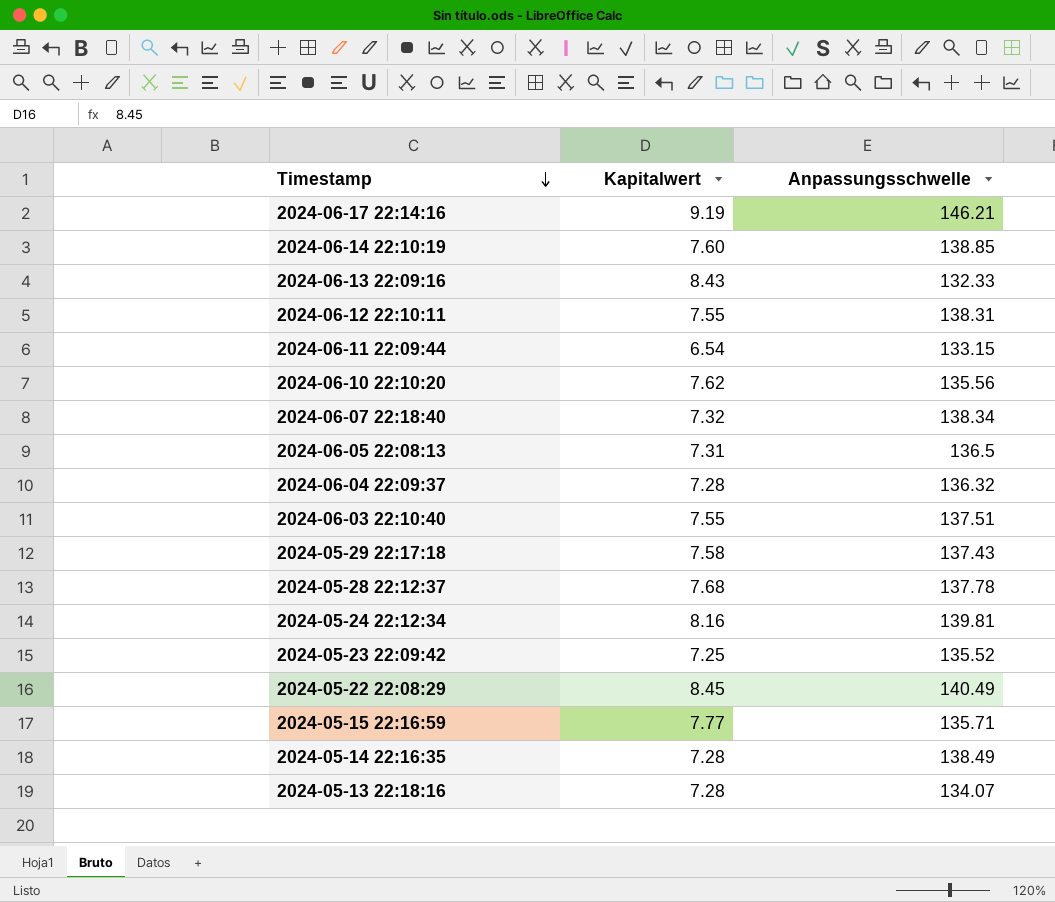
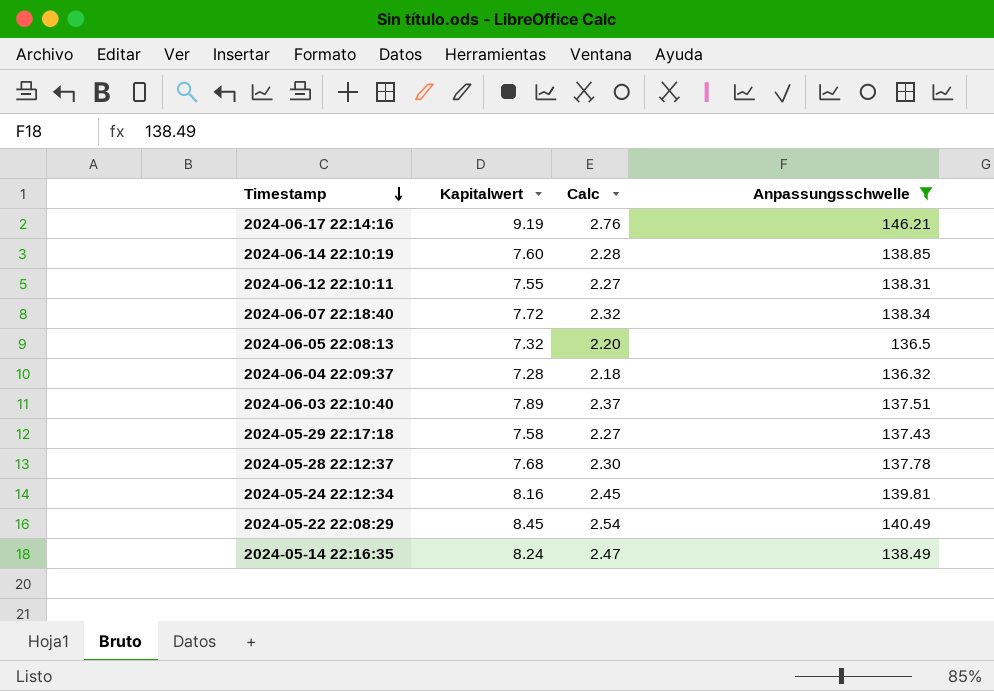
filter: none -> Anpassungsschwelle >= 136.32
column Calc | formula: none -> [Kapitalwert] * 0.3
2024-06-07 22:18:40 | Kapitalwert: 7.32 -> 7.72
2024-06-05 22:08:13 | Kapitalwert: 7.31 -> 7.32
2024-06-03 22:10:40 | Kapitalwert: 7.55 -> 7.89
2024-05-14 22:16:35 | Kapitalwert: 7.28 -> 8.24

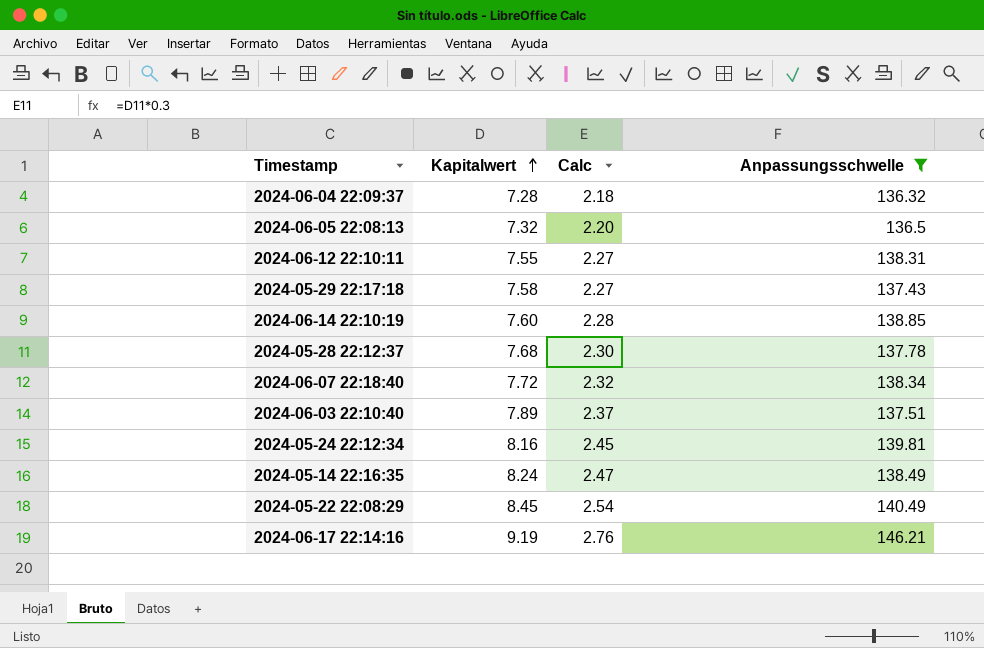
row order: Timestamp descending -> Kapitalwert ascending

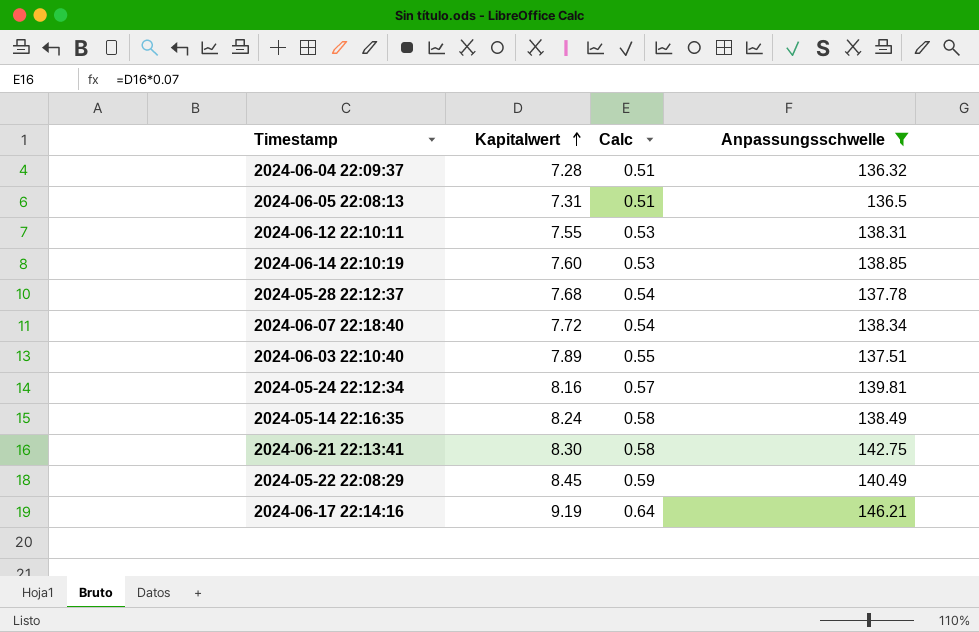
column Calc | formula: [Kapitalwert] * 0.3 -> [Kapitalwert] * 0.07
row 2024-05-29 22:17:18: 7.58 | 2.27 | 137.43 -> none
2024-06-05 22:08:13 | Kapitalwert: 7.32 -> 7.31
row 2024-06-21 22:13:41: none -> 8.30 | 0.58 | 142.75

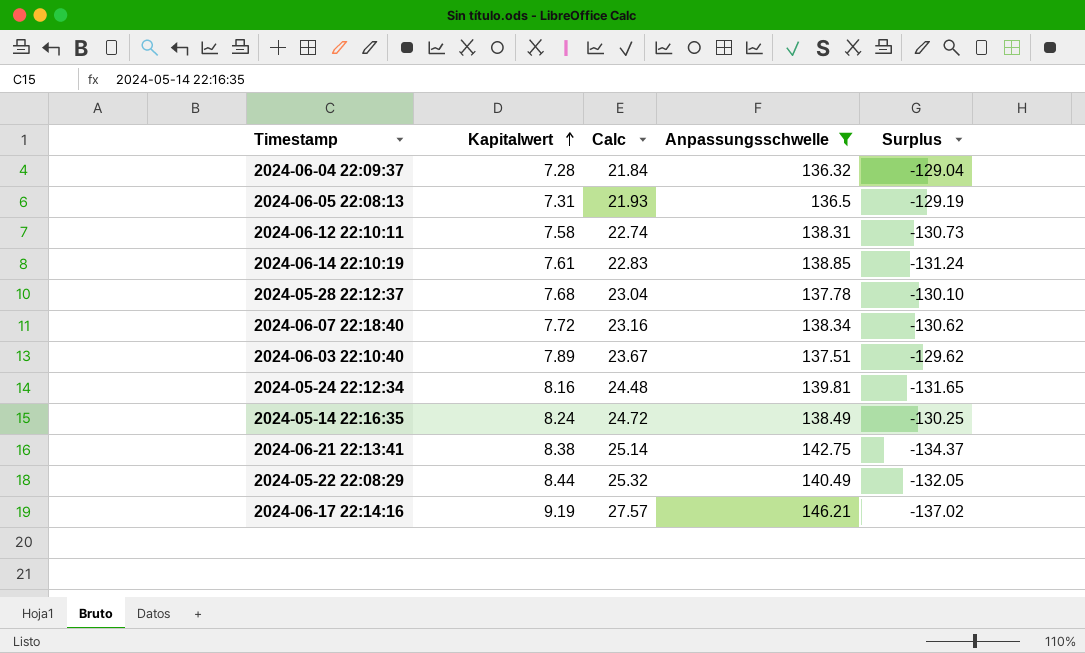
column Calc | formula: [Kapitalwert] * 0.07 -> [Kapitalwert] * 3
column Surplus | formula: none -> [Kapitalwert] - [Anpassungsschwelle]
2024-06-12 22:10:11 | Kapitalwert: 7.55 -> 7.58
2024-06-14 22:10:19 | Kapitalwert: 7.60 -> 7.61
2024-06-21 22:13:41 | Kapitalwert: 8.30 -> 8.38
2024-05-22 22:08:29 | Kapitalwert: 8.45 -> 8.44

